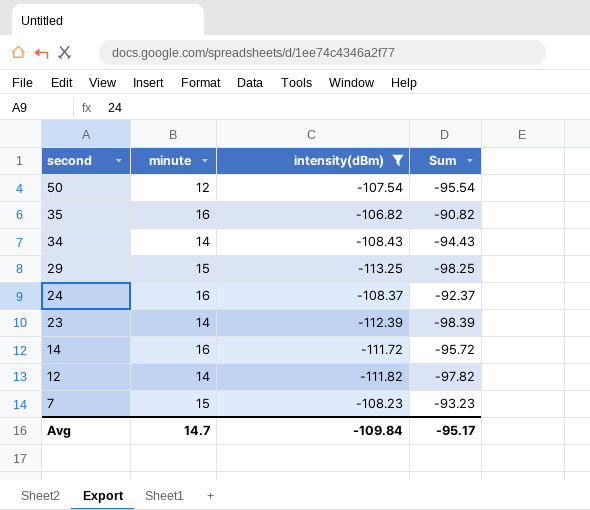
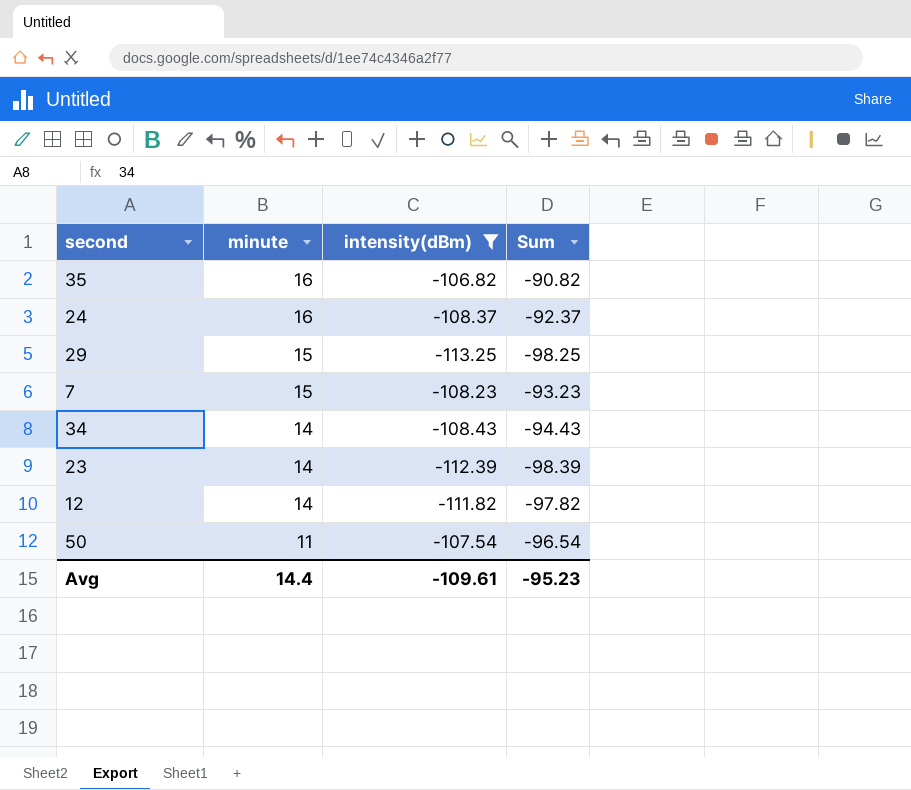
row order: second descending -> minute descending
row 14: 16 | -111.72 | -95.72 -> none
50 | minute: 12 -> 11
50 | Sum: -95.54 -> -96.54
Avg | minute: 14.7 -> 14.4
Avg | intensity(dBm): -109.84 -> -109.61
Avg | Sum: -95.17 -> -95.23

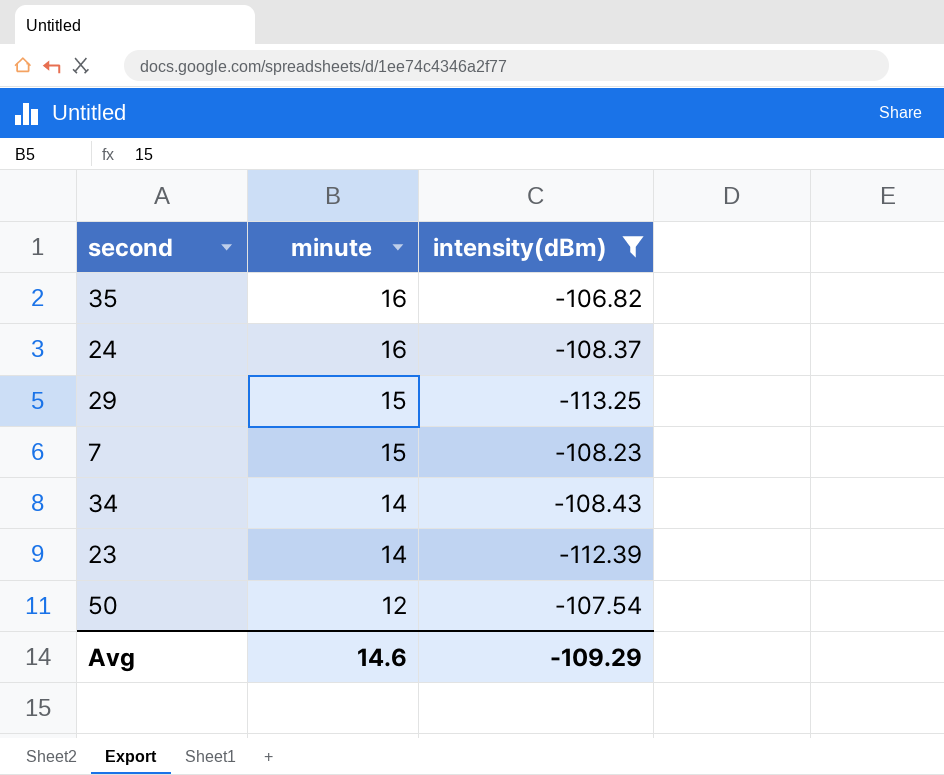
column Sum | formula: [minute] + [intensity(dBm)] -> none
row 12: 14 | -111.82 | -97.82 -> none
50 | minute: 11 -> 12
Avg | minute: 14.4 -> 14.6
Avg | intensity(dBm): -109.61 -> -109.29

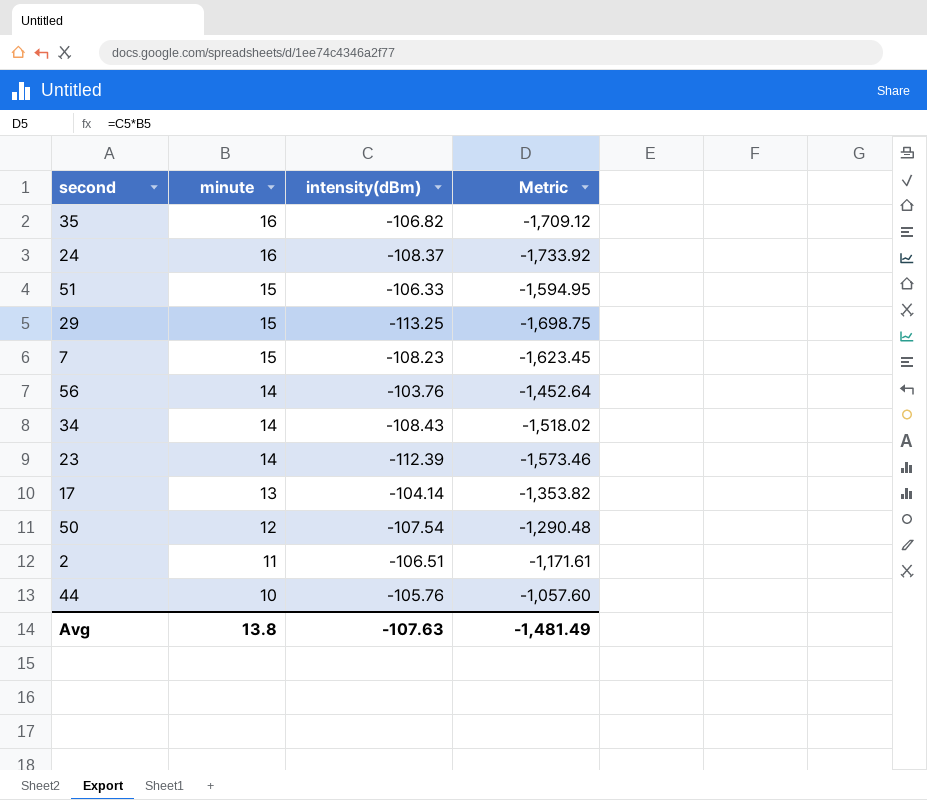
filter: intensity(dBm) <= -106.82 -> none
column Metric | formula: none -> [minute] * [intensity(dBm)]
Avg | minute: 14.6 -> 13.8
Avg | intensity(dBm): -109.29 -> -107.63

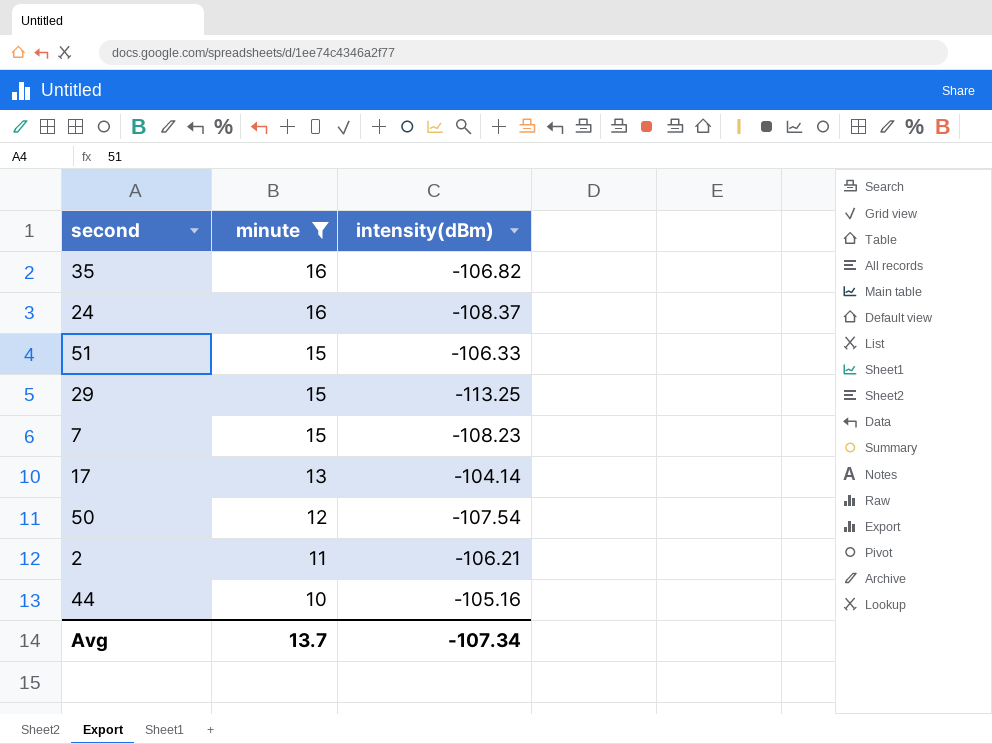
filter: none -> minute != 14
column Metric | formula: [minute] * [intensity(dBm)] -> none
2 | intensity(dBm): -106.51 -> -106.21
44 | intensity(dBm): -105.76 -> -105.16
Avg | minute: 13.8 -> 13.7
Avg | intensity(dBm): -107.63 -> -107.34

